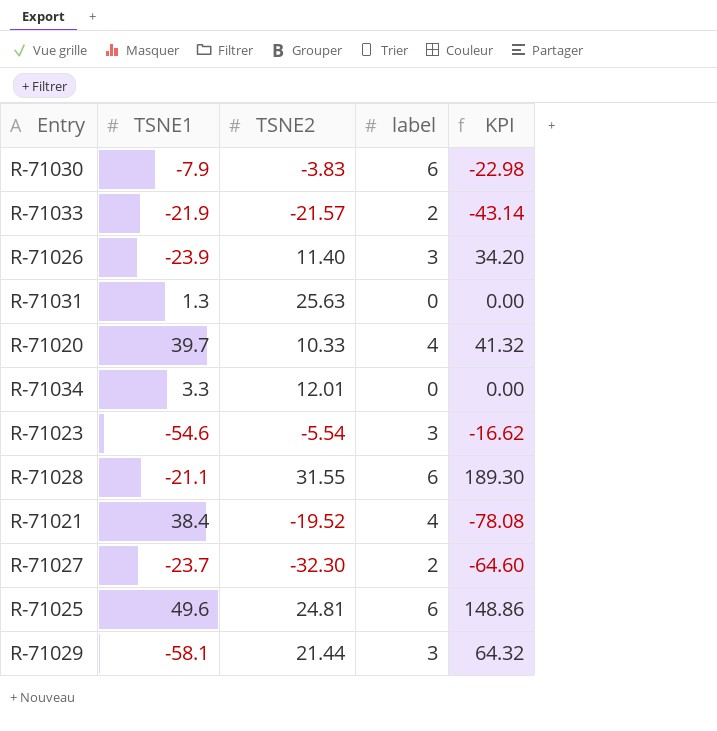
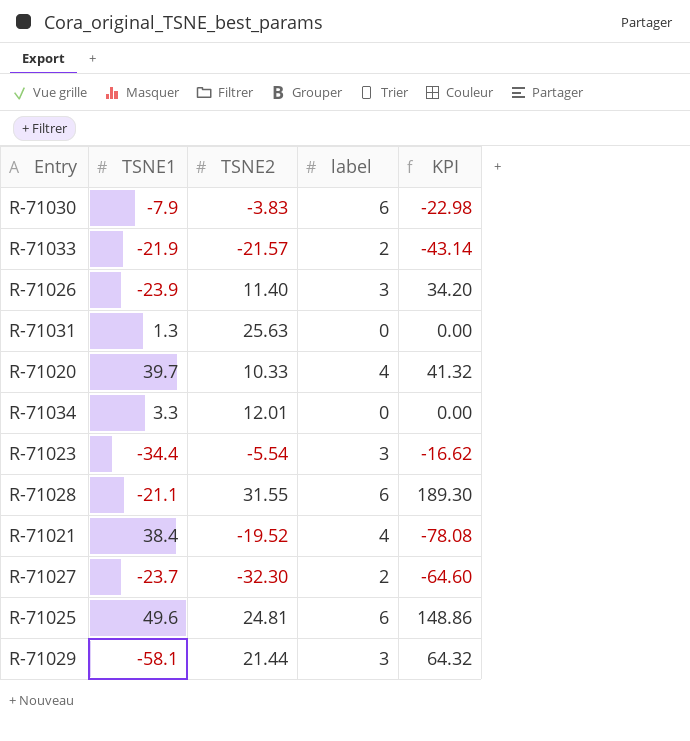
R-71023 | TSNE1: -54.6 -> -34.4

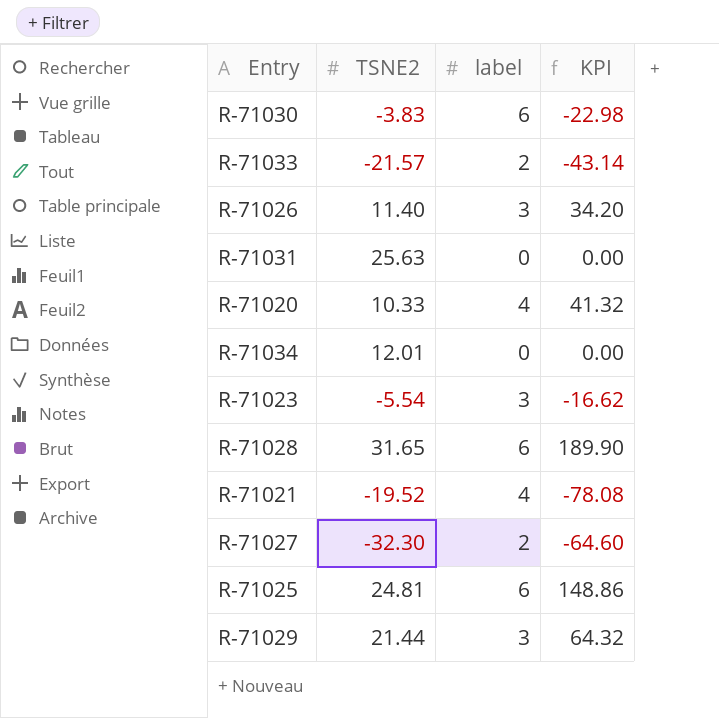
column TSNE1 | position: 2 -> none
R-71028 | TSNE2: 31.55 -> 31.65
R-71028 | KPI: 189.30 -> 189.90

